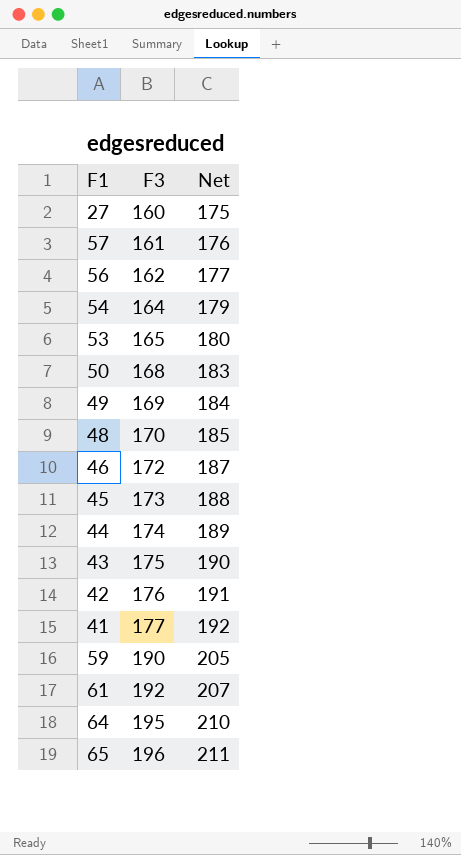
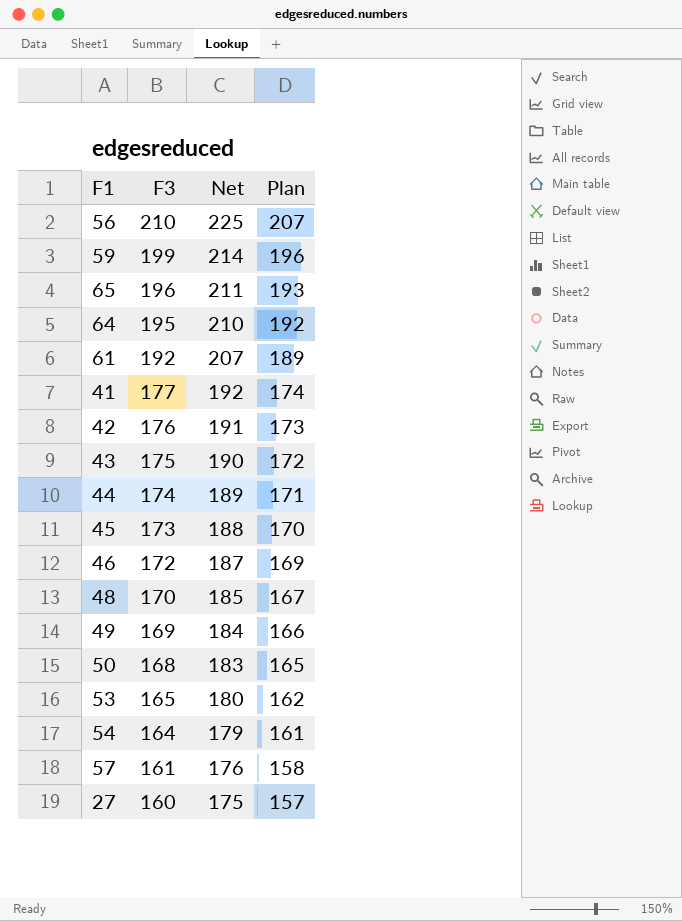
row order: F3 ascending -> F3 descending
column Plan | formula: none -> [F3] - 3
56 | F3: 162 -> 210
56 | Net: 177 -> 225
59 | F3: 190 -> 199
59 | Net: 205 -> 214

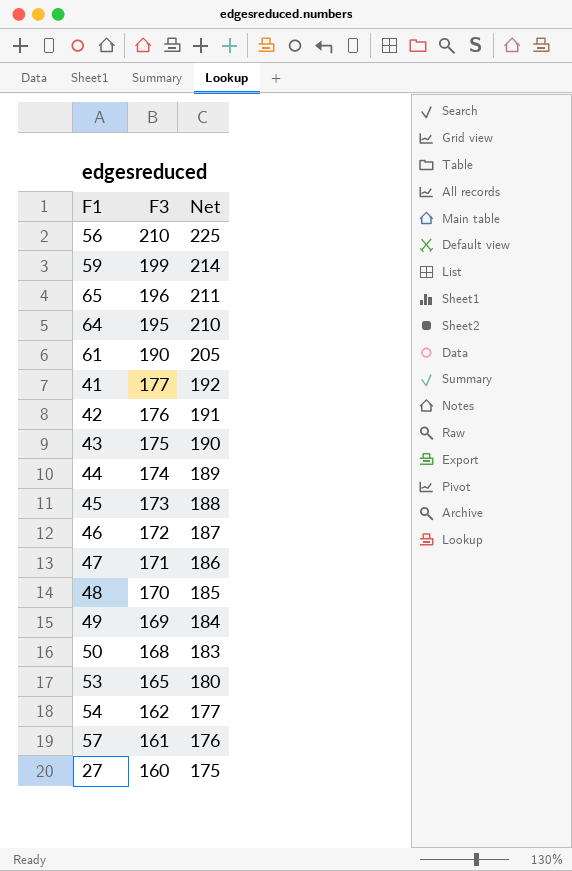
column Plan | formula: [F3] - 3 -> none
61 | F3: 192 -> 190
61 | Net: 207 -> 205
row 47: none -> 171 | 186
54 | F3: 164 -> 162
54 | Net: 179 -> 177

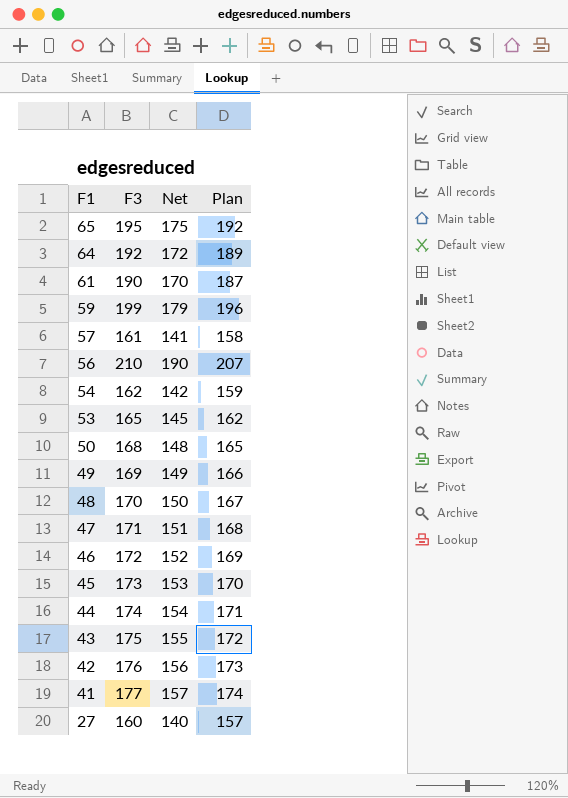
row order: F3 descending -> F1 descending
column Net | formula: [F3] + 15 -> [F3] - 20
column Plan | formula: none -> [F3] - 3
65 | F3: 196 -> 195
64 | F3: 195 -> 192

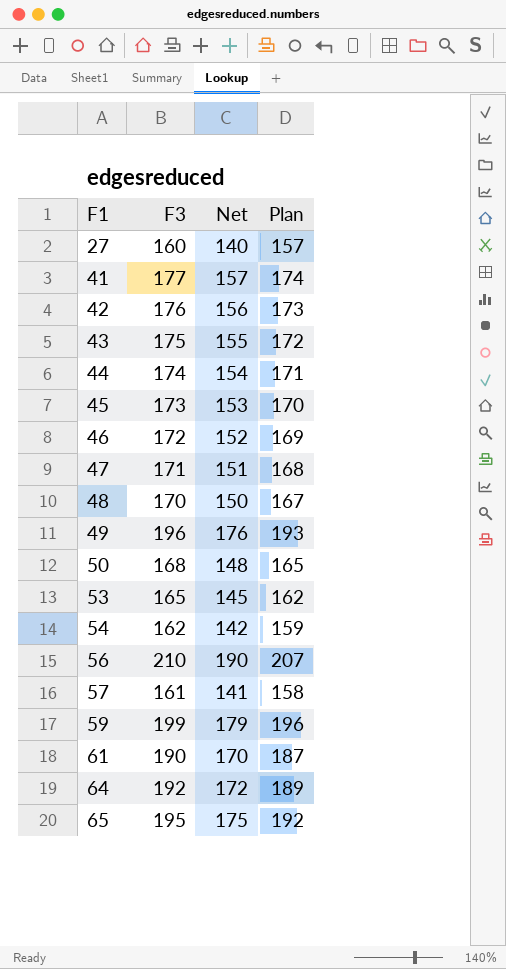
row order: F1 descending -> F1 ascending
49 | F3: 169 -> 196
49 | Net: 149 -> 176
49 | Plan: 166 -> 193

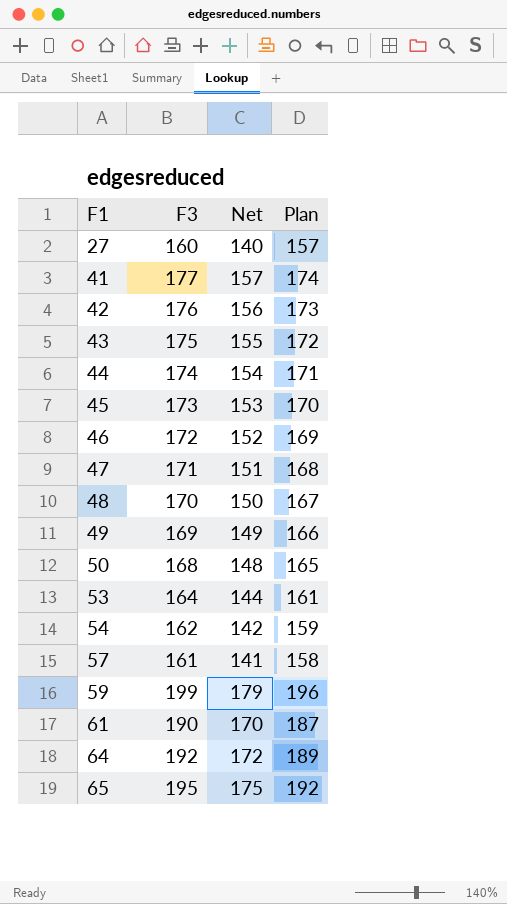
row 56: 210 | 190 | 207 -> none
49 | F3: 196 -> 169
49 | Net: 176 -> 149
49 | Plan: 193 -> 166
53 | F3: 165 -> 164
53 | Net: 145 -> 144
53 | Plan: 162 -> 161

